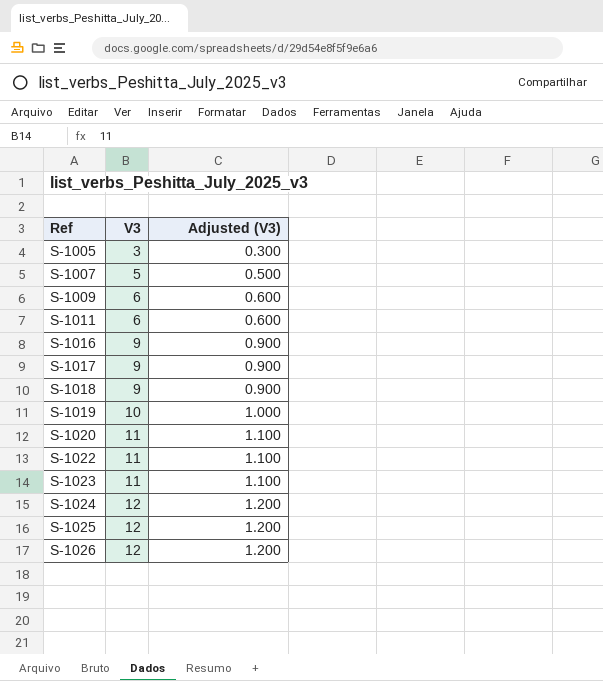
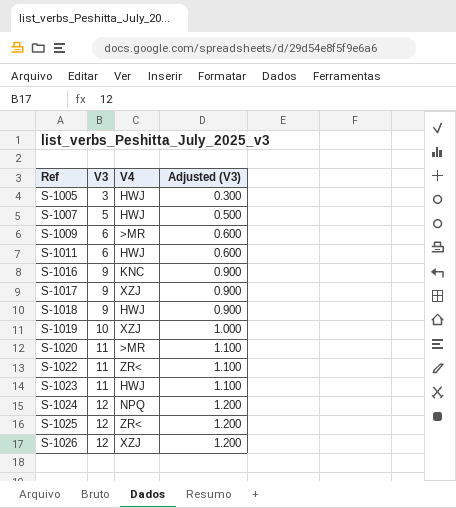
column V4 | position: none -> 3

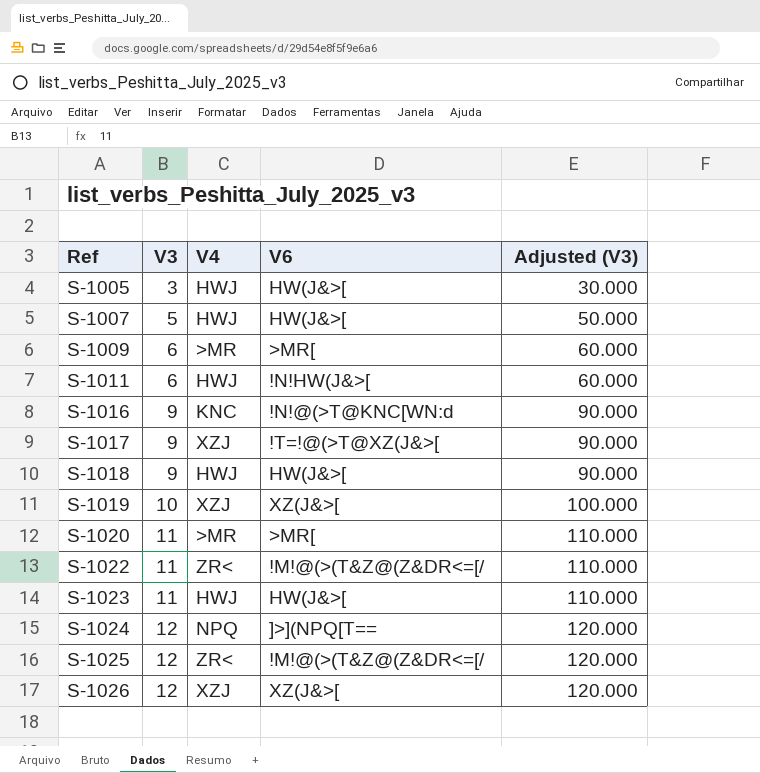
column V6 | position: none -> 4
column Adjusted (V3) | formula: [V3] * 0.1 -> [V3] * 10

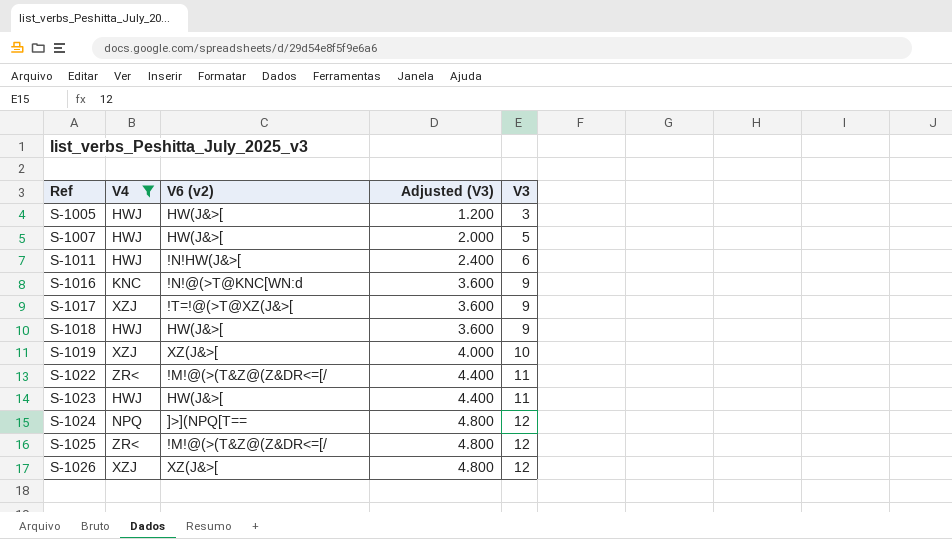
filter: none -> V4 != >MR
column name: V6 -> V6 (v2)
column Adjusted (V3) | formula: [V3] * 10 -> [V3] * 0.4
column V3 | position: 2 -> 5

